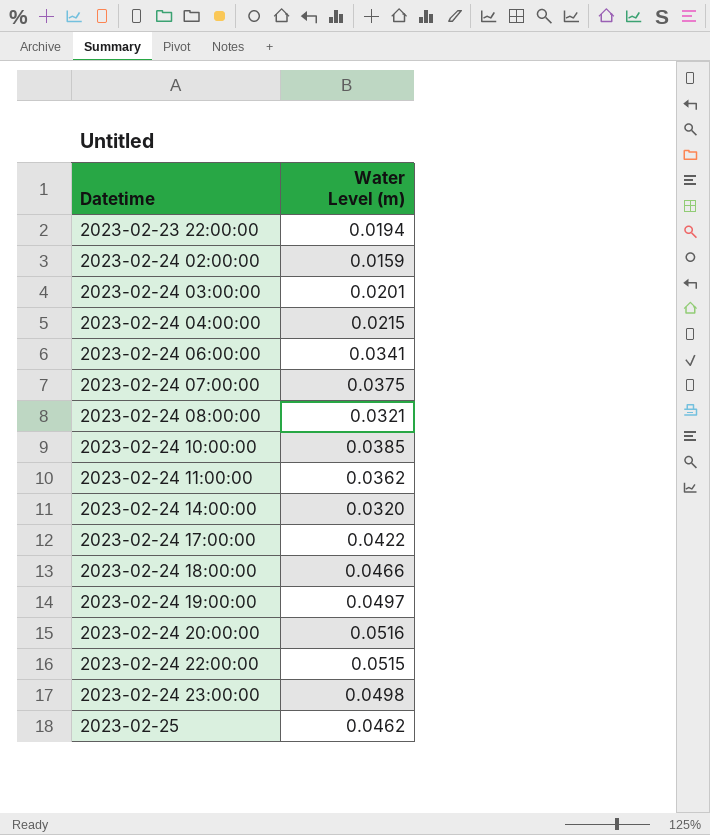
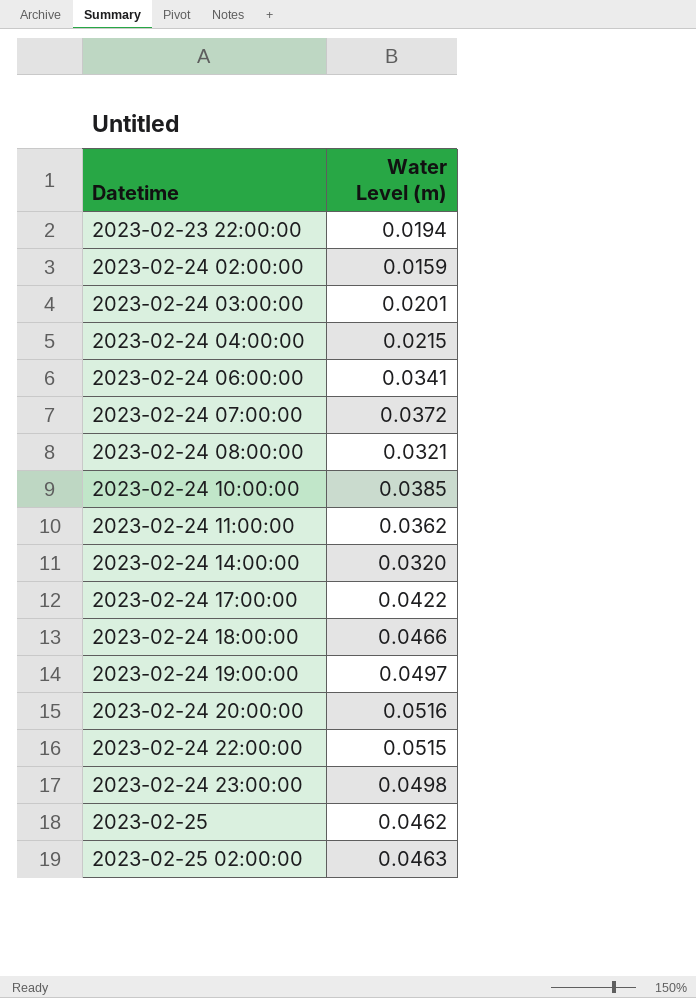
2023-02-24 07:00:00 | Water Level (m): 0.0375 -> 0.0372
row 2023-02-25 02:00:00: none -> 0.0463

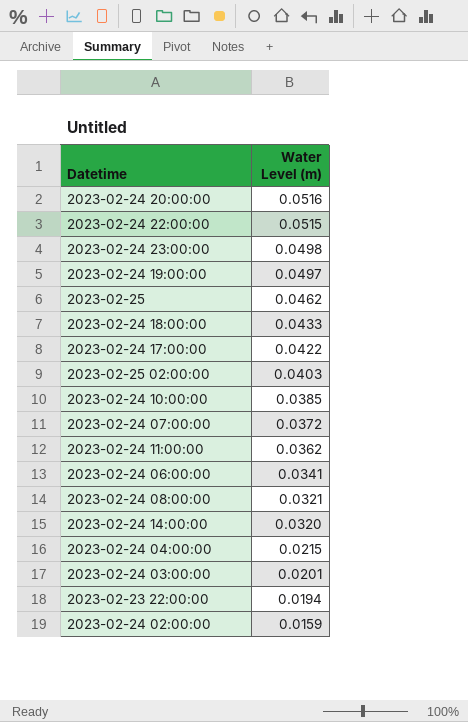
row order: Datetime ascending -> Water Level (m) descending
2023-02-24 18:00:00 | Water Level (m): 0.0466 -> 0.0433
2023-02-25 02:00:00 | Water Level (m): 0.0463 -> 0.0403

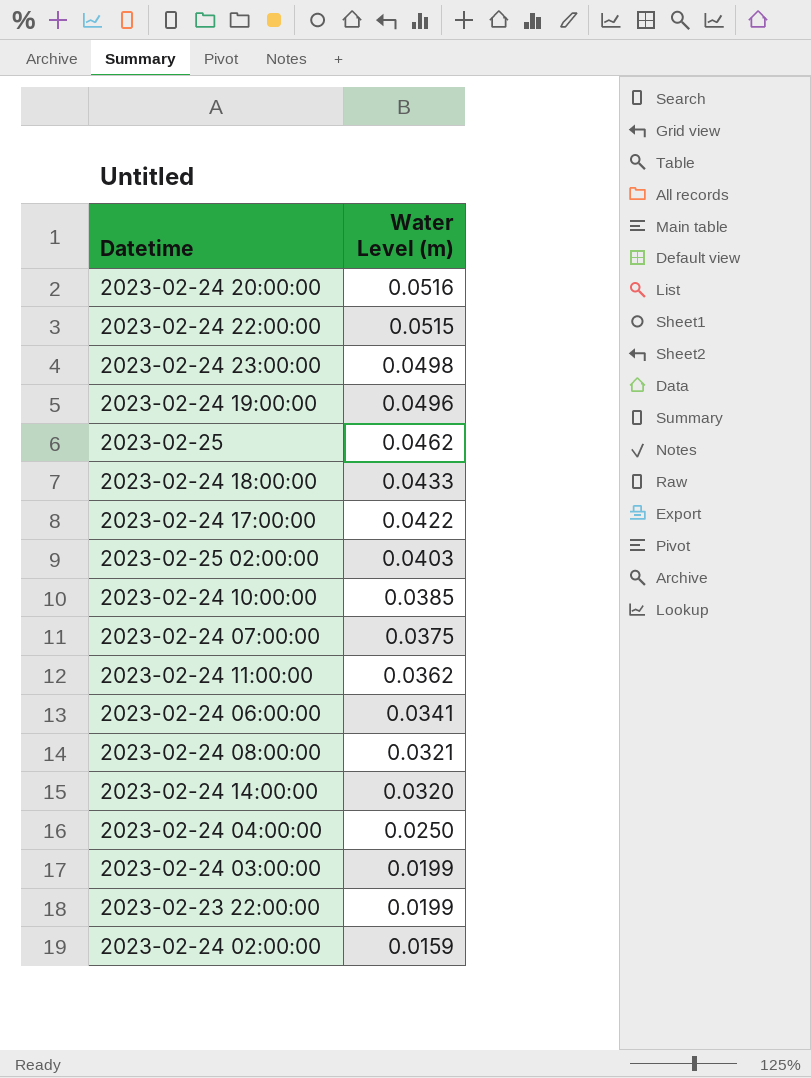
2023-02-24 19:00:00 | Water Level (m): 0.0497 -> 0.0496
2023-02-24 07:00:00 | Water Level (m): 0.0372 -> 0.0375
2023-02-24 04:00:00 | Water Level (m): 0.0215 -> 0.0250
2023-02-24 03:00:00 | Water Level (m): 0.0201 -> 0.0199
2023-02-23 22:00:00 | Water Level (m): 0.0194 -> 0.0199

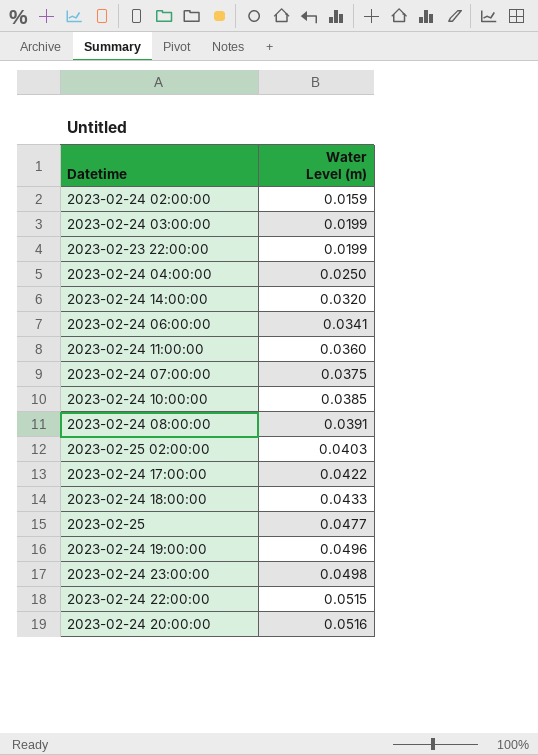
row order: Water Level (m) descending -> Water Level (m) ascending
2023-02-24 11:00:00 | Water Level (m): 0.0362 -> 0.0360
2023-02-24 08:00:00 | Water Level (m): 0.0321 -> 0.0391
2023-02-25 | Water Level (m): 0.0462 -> 0.0477

